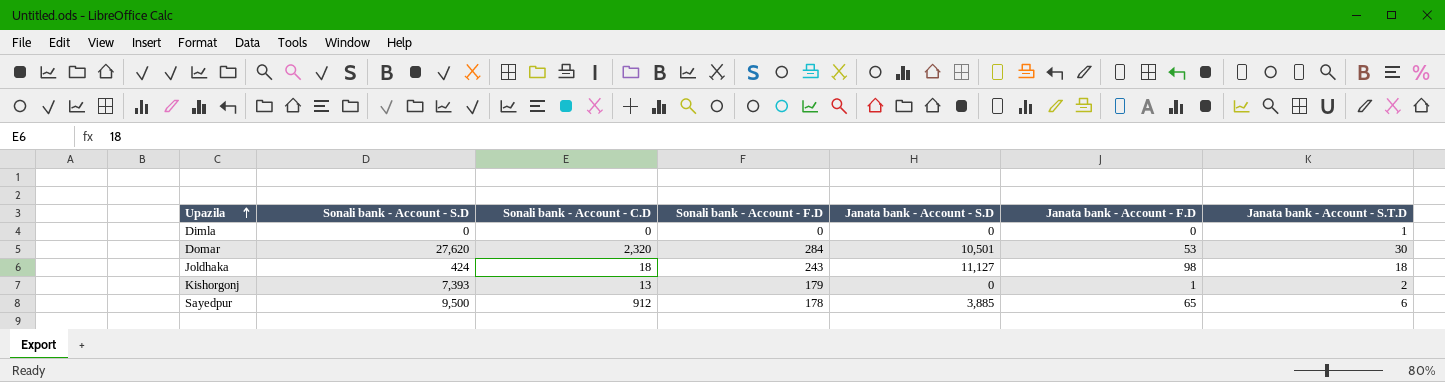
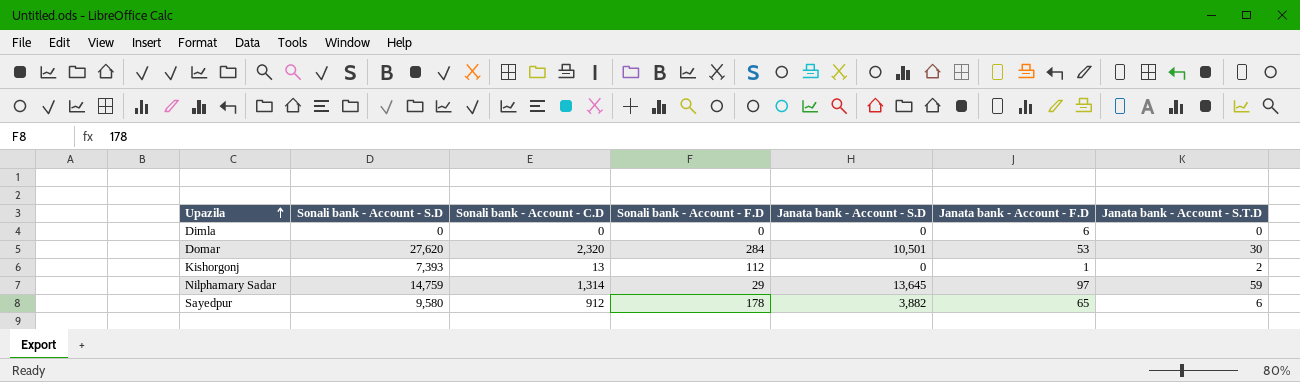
row Joldhaka: 424 | 18 | 243 | 11,127 | 98 | 18 -> none
Dimla | Janata bank - Account - F.D: 0 -> 6
Dimla | Janata bank - Account - S.T.D: 1 -> 0
Kishorgonj | Sonali bank - Account - F.D: 179 -> 112
row Nilphamary Sadar: none -> 14,759 | 1,314 | 29 | 13,645 | 97 | 59
Sayedpur | Sonali bank - Account - S.D: 9,500 -> 9,580
Sayedpur | Janata bank - Account - S.D: 3,885 -> 3,882

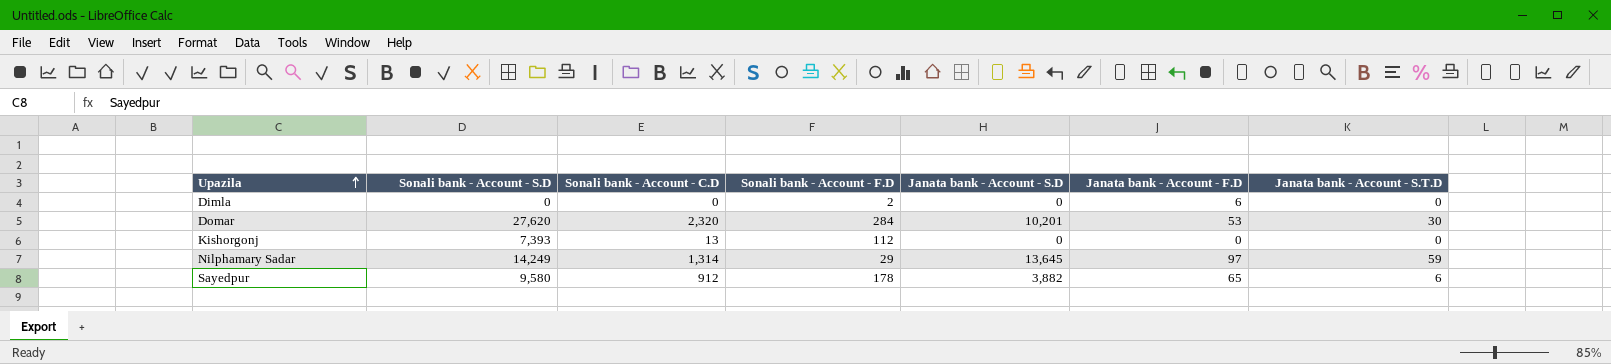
Dimla | Sonali bank - Account - F.D: 0 -> 2
Domar | Janata bank - Account - S.D: 10,501 -> 10,201
Kishorgonj | Janata bank - Account - F.D: 1 -> 0
Kishorgonj | Janata bank - Account - S.T.D: 2 -> 0
Nilphamary Sadar | Sonali bank - Account - S.D: 14,759 -> 14,249

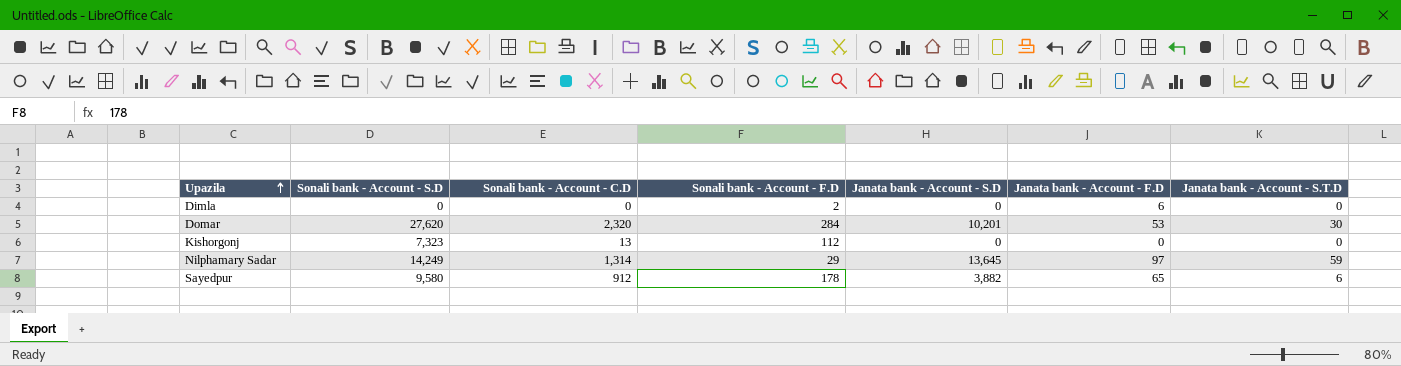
Kishorgonj | Sonali bank - Account - S.D: 7,393 -> 7,323

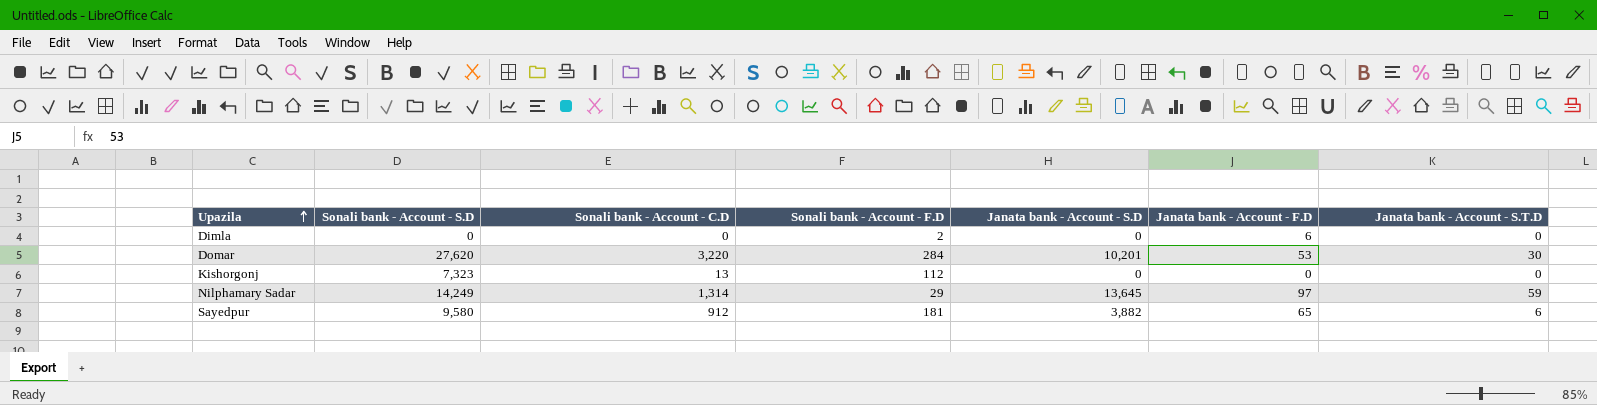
Domar | Sonali bank - Account - C.D: 2,320 -> 3,220
Sayedpur | Sonali bank - Account - F.D: 178 -> 181

